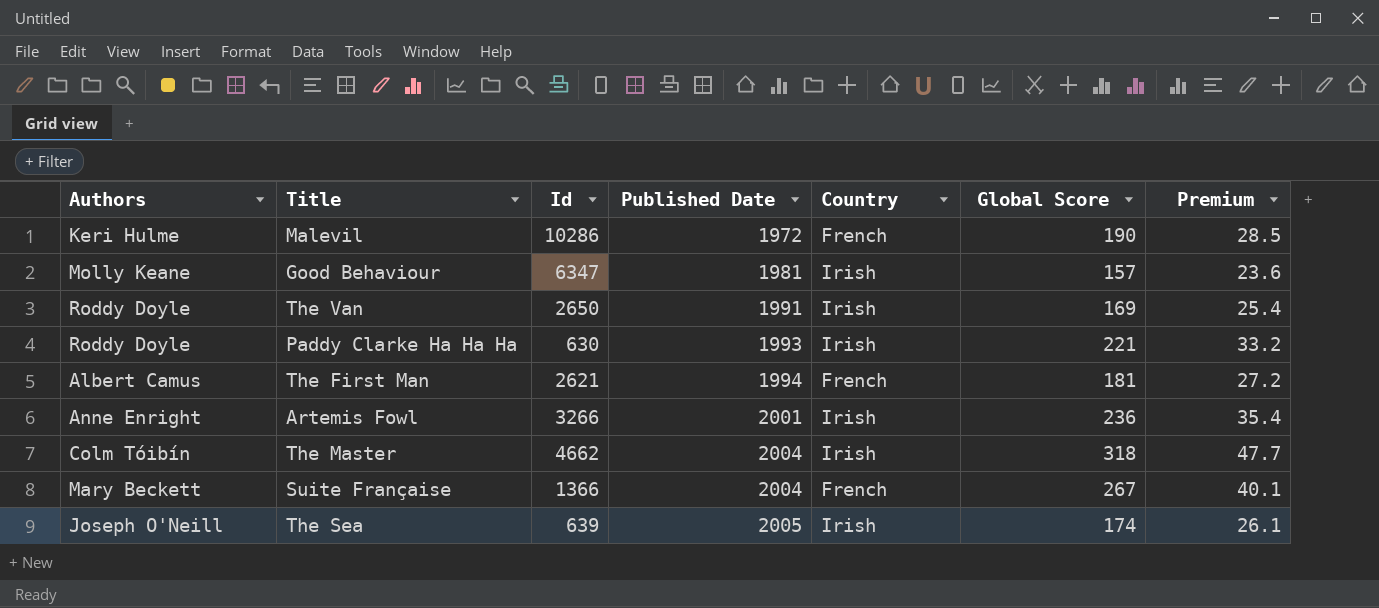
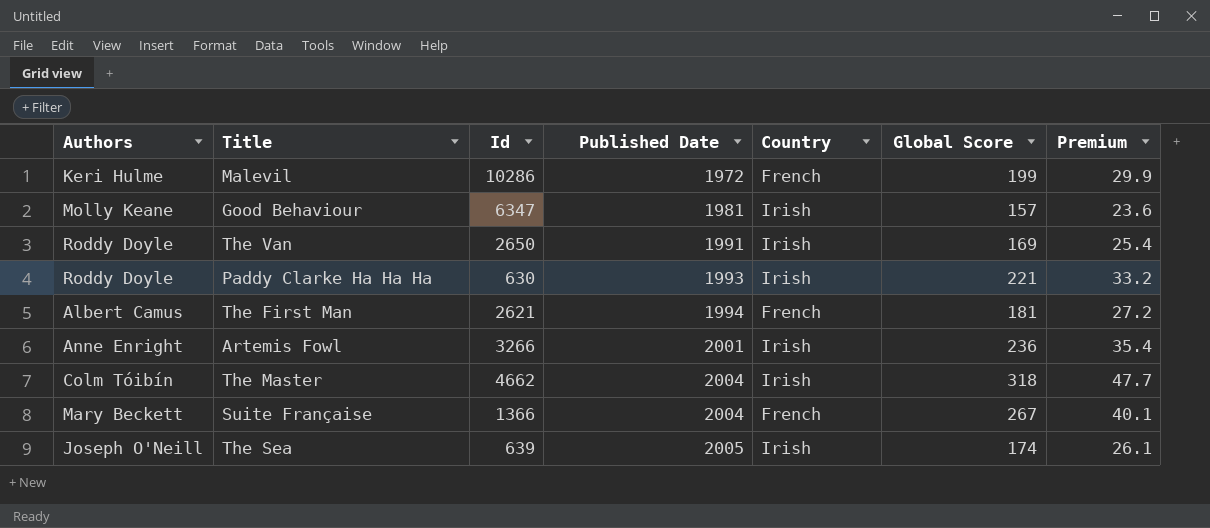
Malevil | Global Score: 190 -> 199
Malevil | Premium: 28.5 -> 29.9

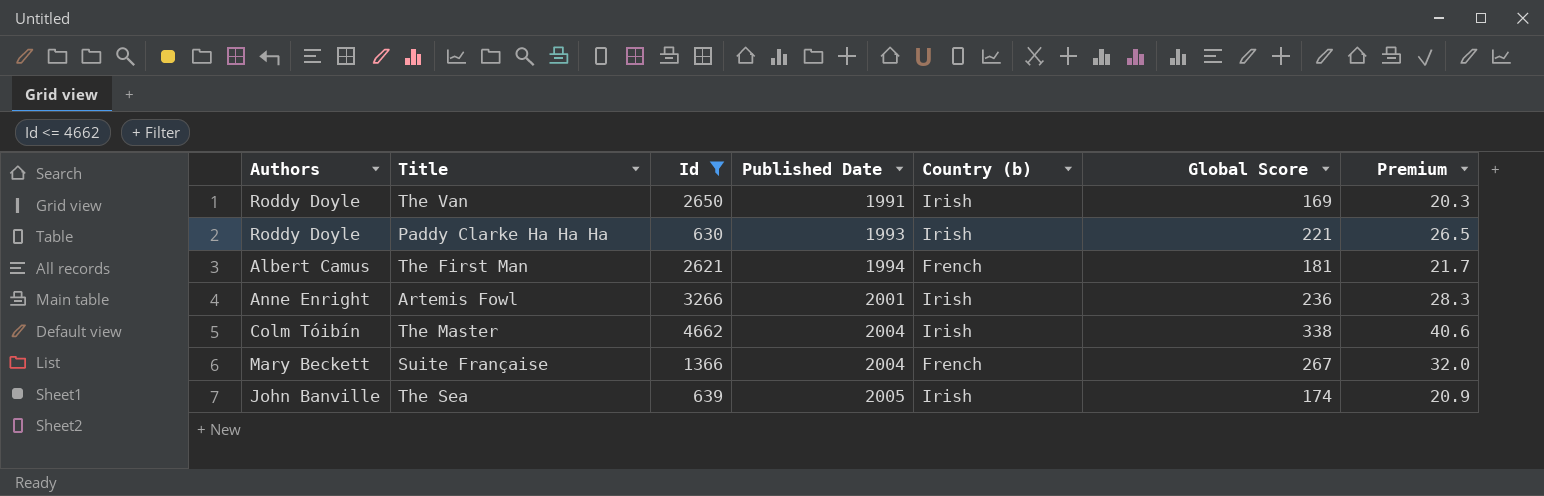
filter: none -> Id <= 4662
column name: Country -> Country (b)
column Premium | formula: [Global Score] * 0.15 -> [Global Score] * 0.12
The Master | Global Score: 318 -> 338
The Sea | Authors: Joseph O'Neill -> John Banville

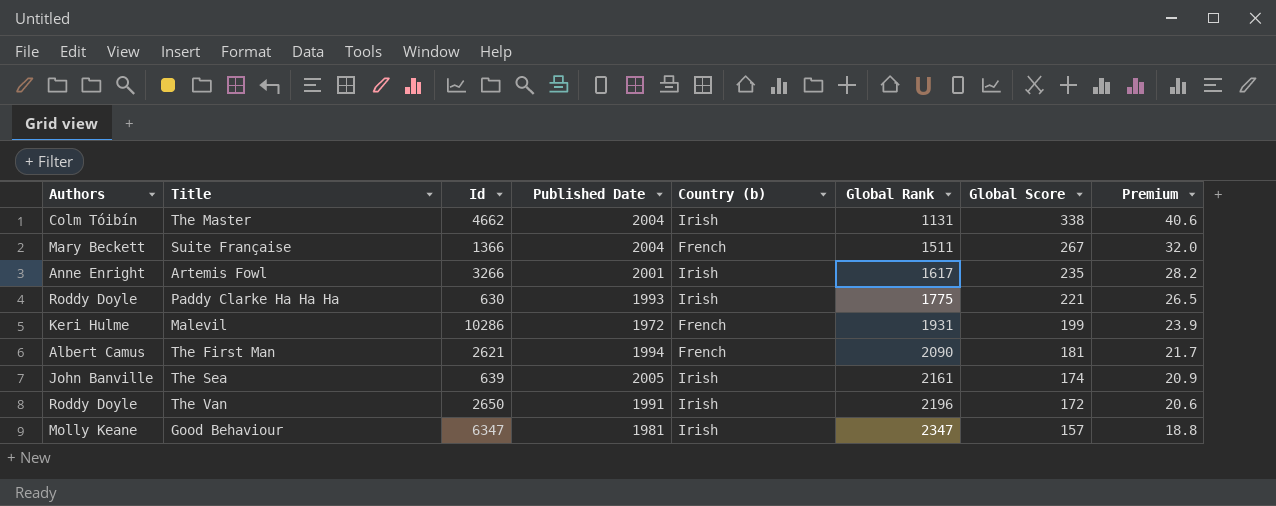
filter: Id <= 4662 -> none
row order: Published Date ascending -> Global Rank ascending
column Global Rank | position: none -> 6
Artemis Fowl | Global Score: 236 -> 235
Artemis Fowl | Premium: 28.3 -> 28.2
The Van | Global Score: 169 -> 172
The Van | Premium: 20.3 -> 20.6

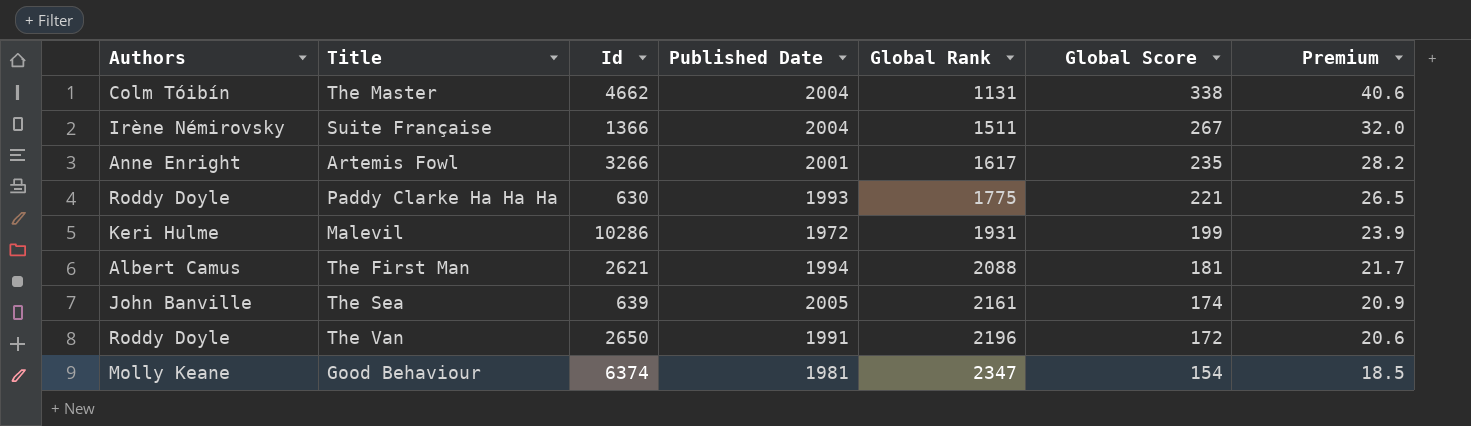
column Country (b) | position: 5 -> none
Suite Française | Authors: Mary Beckett -> Irène Némirovsky
The First Man | Global Rank: 2090 -> 2088
Good Behaviour | Id: 6347 -> 6374
Good Behaviour | Global Score: 157 -> 154
Good Behaviour | Premium: 18.8 -> 18.5

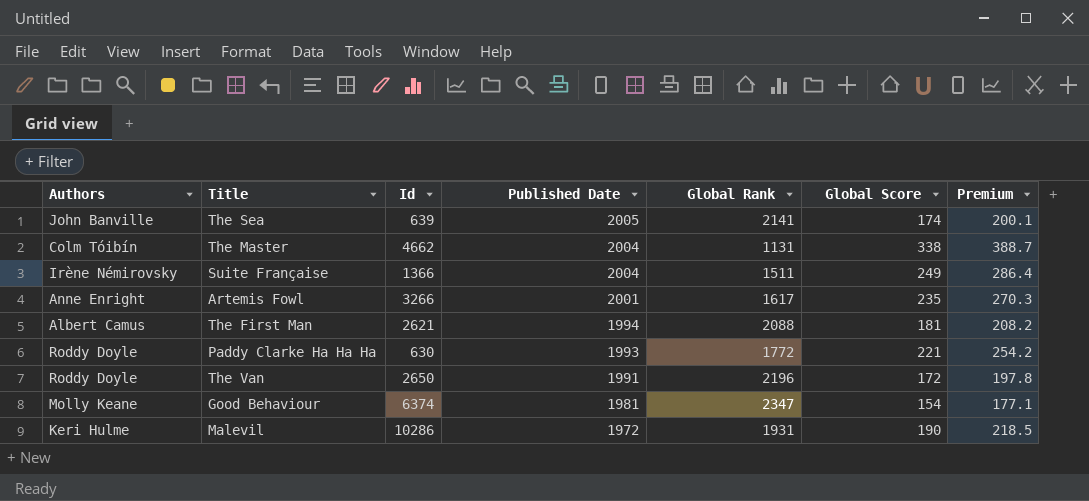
row order: Global Rank ascending -> Published Date descending
column Premium | formula: [Global Score] * 0.12 -> [Global Score] * 1.15
The Sea | Global Rank: 2161 -> 2141
Suite Française | Global Score: 267 -> 249
Paddy Clarke Ha Ha Ha | Global Rank: 1775 -> 1772
Malevil | Global Score: 199 -> 190

